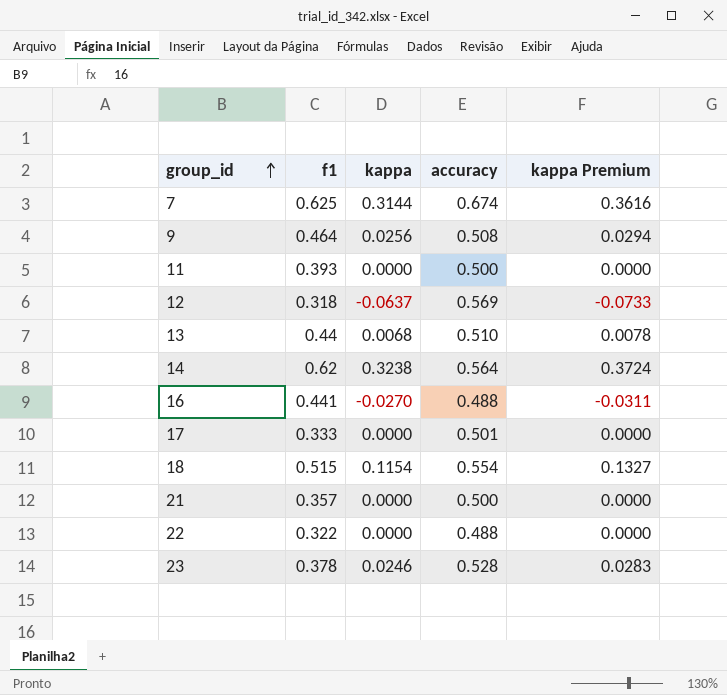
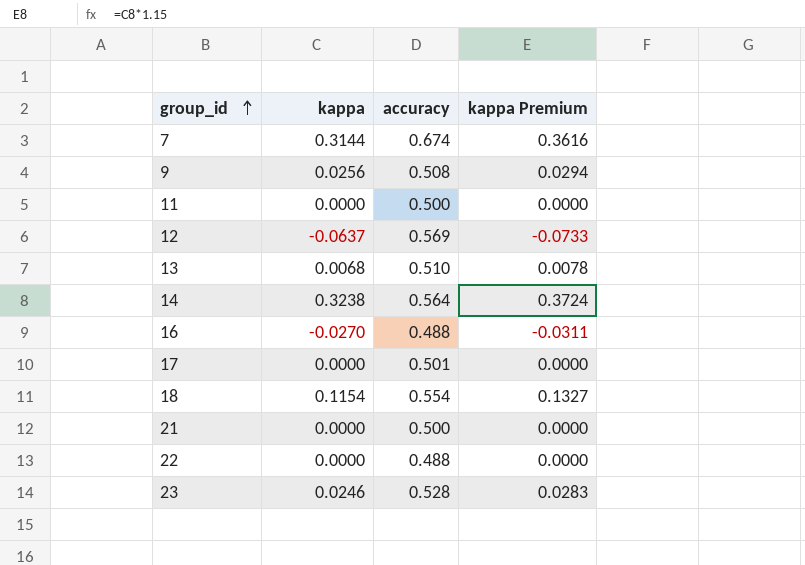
column f1 | position: 2 -> none

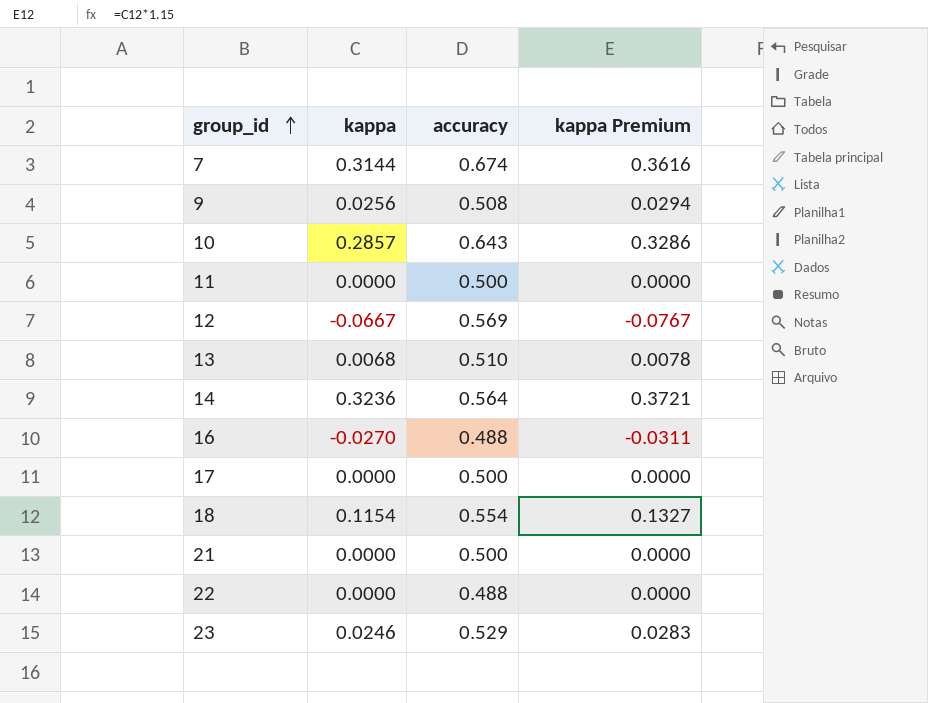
row 10: none -> 0.2857 | 0.643 | 0.3286
12 | kappa: -0.0637 -> -0.0667
12 | kappa Premium: -0.0733 -> -0.0767
14 | kappa: 0.3238 -> 0.3236
14 | kappa Premium: 0.3724 -> 0.3721
17 | accuracy: 0.501 -> 0.500
23 | accuracy: 0.528 -> 0.529

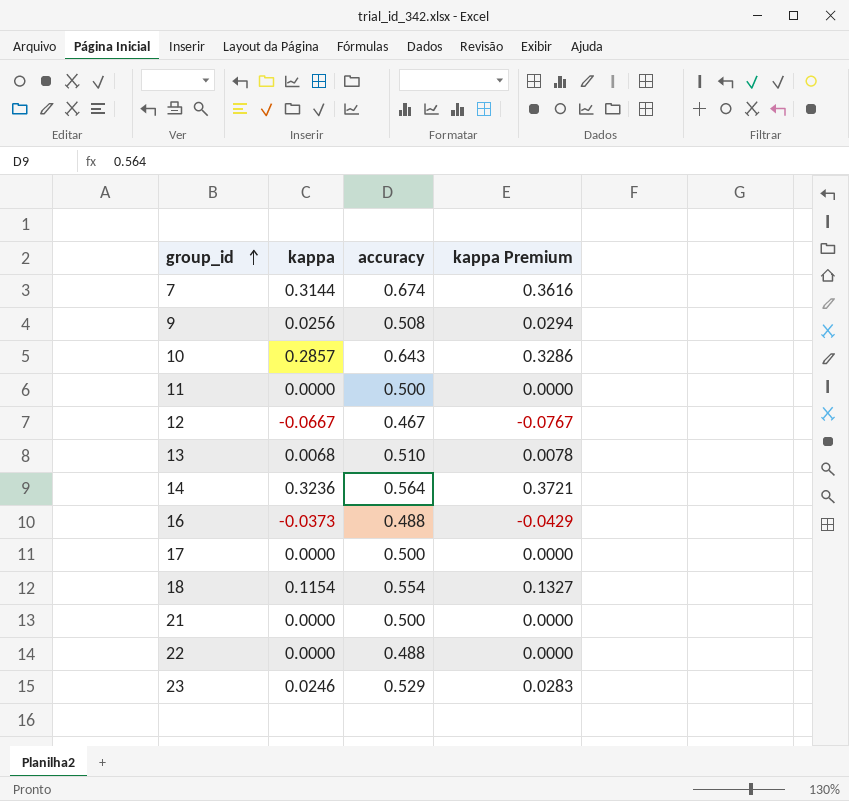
12 | accuracy: 0.569 -> 0.467
16 | kappa: -0.0270 -> -0.0373
16 | kappa Premium: -0.0311 -> -0.0429

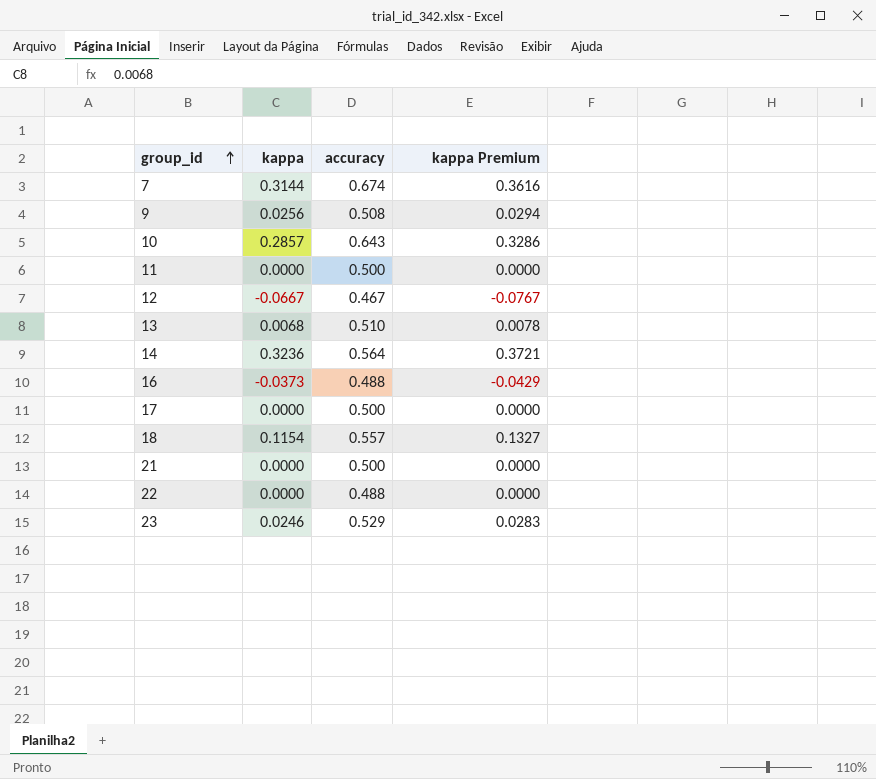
18 | accuracy: 0.554 -> 0.557

